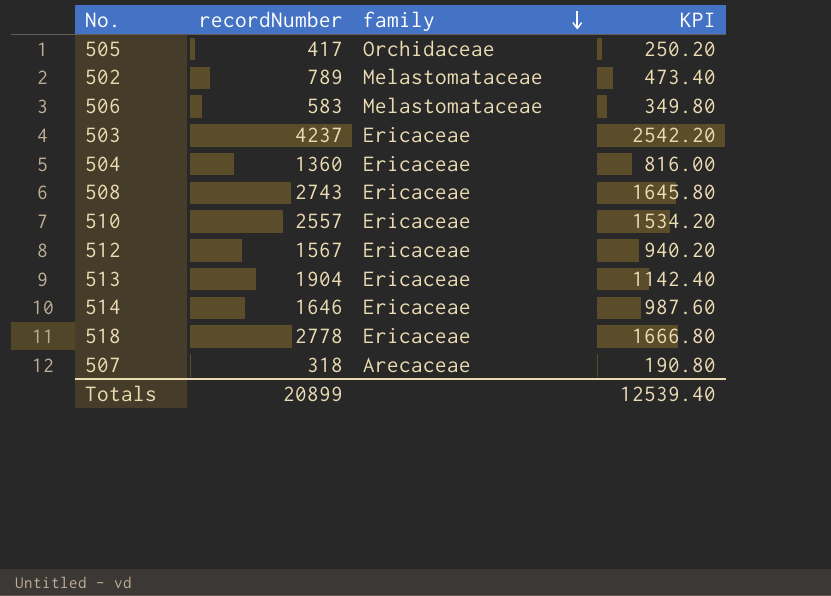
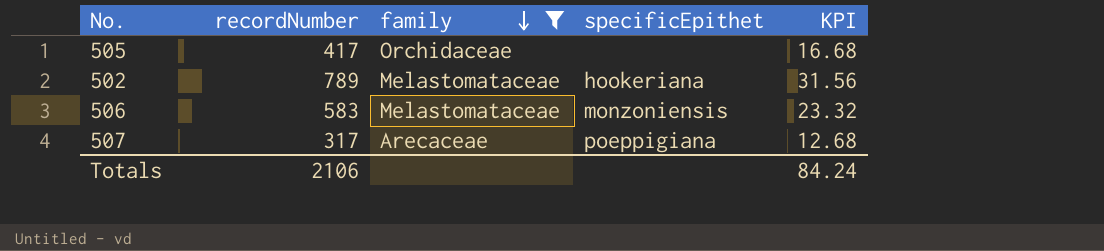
filter: none -> family != Ericaceae
column specificEpithet | position: none -> 4
column KPI | formula: [recordNumber] * 0.6 -> [recordNumber] * 0.04
507 | recordNumber: 318 -> 317
Totals | recordNumber: 20899 -> 2106
Totals | KPI: 12539.40 -> 84.24

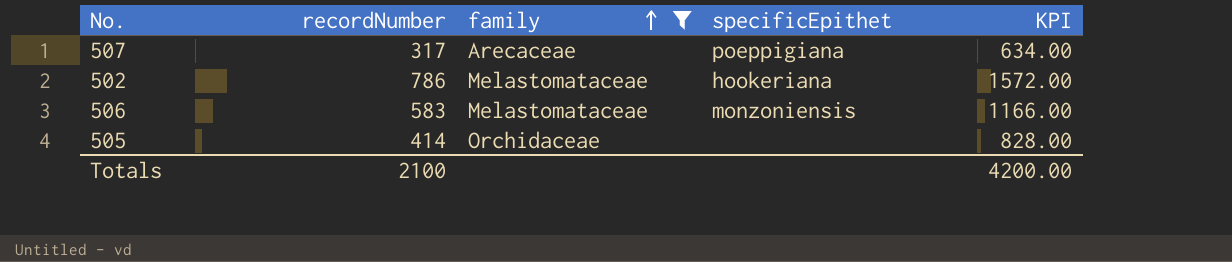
row order: family descending -> family ascending
column KPI | formula: [recordNumber] * 0.04 -> [recordNumber] * 2
502 | recordNumber: 789 -> 786
505 | recordNumber: 417 -> 414
Totals | recordNumber: 2106 -> 2100
Totals | KPI: 84.24 -> 4200.00

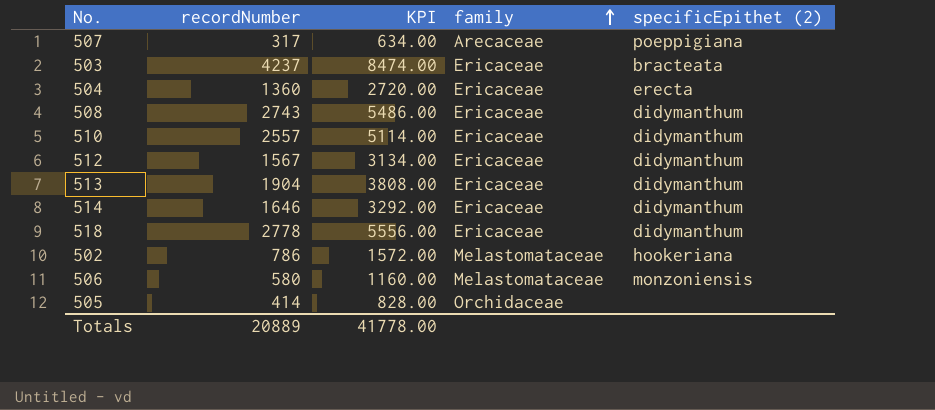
filter: family != Ericaceae -> none
column KPI | position: 5 -> 3
column name: specificEpithet -> specificEpithet (2)
506 | recordNumber: 583 -> 580
506 | KPI: 1166.00 -> 1160.00
Totals | recordNumber: 2100 -> 20889
Totals | KPI: 4200.00 -> 41778.00

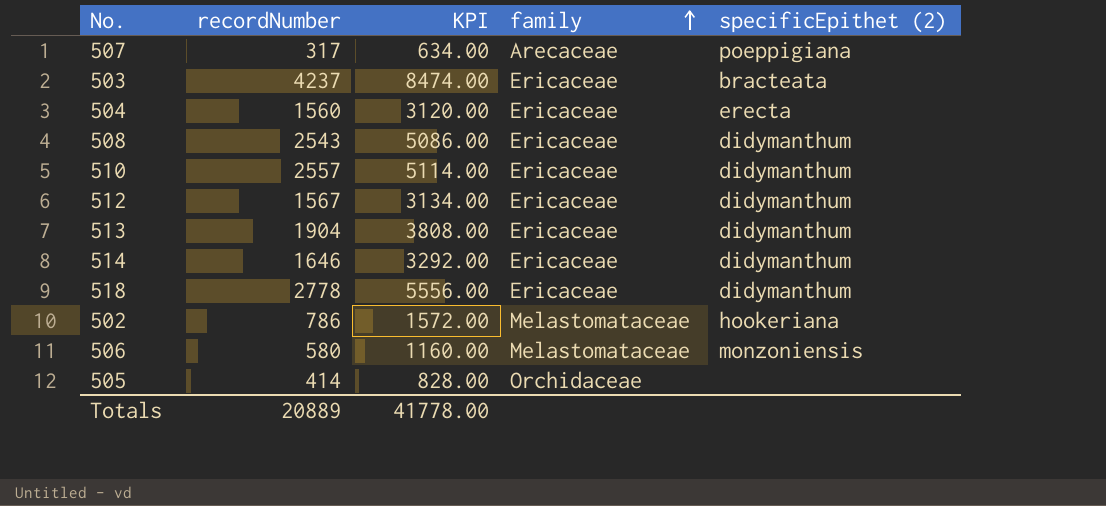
504 | recordNumber: 1360 -> 1560
504 | KPI: 2720.00 -> 3120.00
508 | recordNumber: 2743 -> 2543
508 | KPI: 5486.00 -> 5086.00

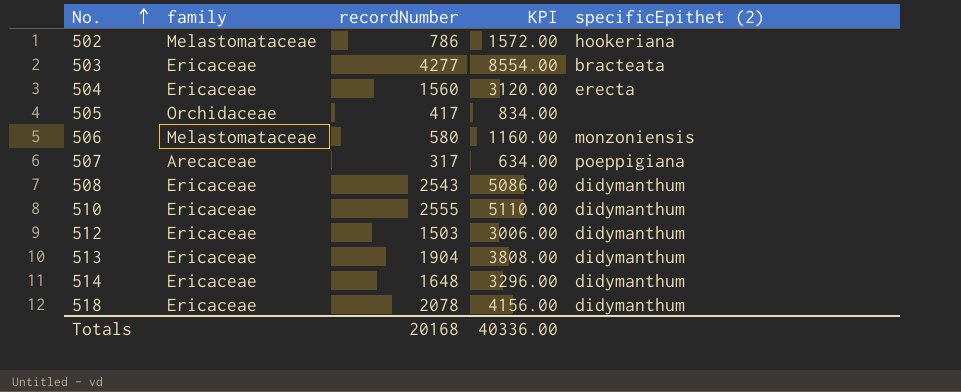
row order: family ascending -> No. ascending
column family | position: 4 -> 2
503 | recordNumber: 4237 -> 4277
503 | KPI: 8474.00 -> 8554.00
505 | recordNumber: 414 -> 417
505 | KPI: 828.00 -> 834.00
510 | recordNumber: 2557 -> 2555
510 | KPI: 5114.00 -> 5110.00
512 | recordNumber: 1567 -> 1503
512 | KPI: 3134.00 -> 3006.00
514 | recordNumber: 1646 -> 1648
514 | KPI: 3292.00 -> 3296.00
518 | recordNumber: 2778 -> 2078
518 | KPI: 5556.00 -> 4156.00
Totals | recordNumber: 20889 -> 20168
Totals | KPI: 41778.00 -> 40336.00

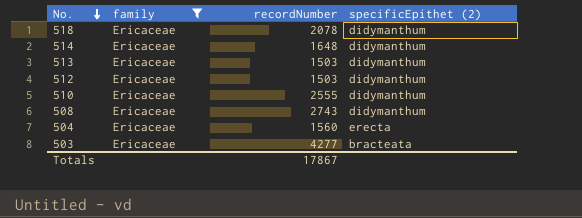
filter: none -> family = Ericaceae
row order: No. ascending -> No. descending
column KPI | formula: [recordNumber] * 2 -> none
513 | recordNumber: 1904 -> 1503
508 | recordNumber: 2543 -> 2743
Totals | recordNumber: 20168 -> 17867

